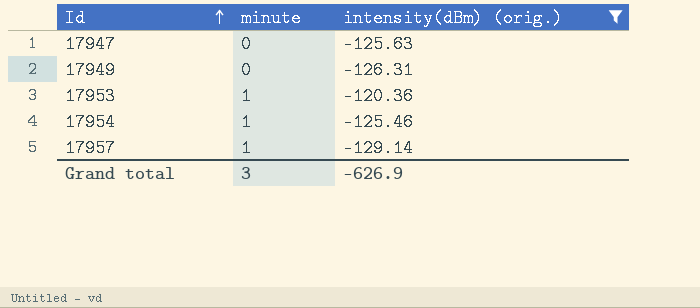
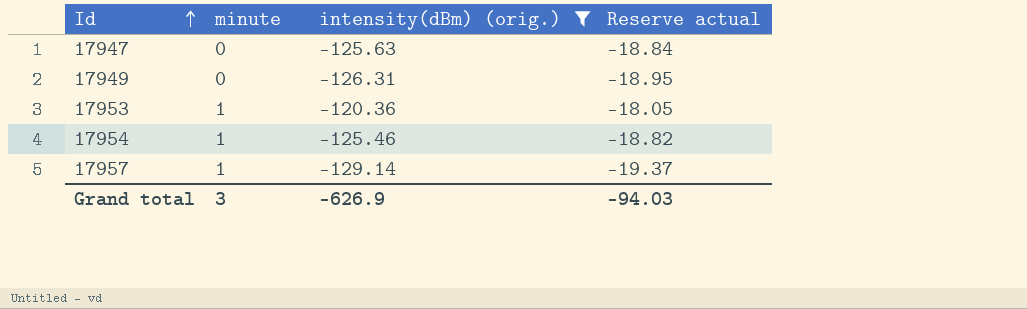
column Reserve actual | formula: none -> [intensity(dBm) (orig.)] * 0.15

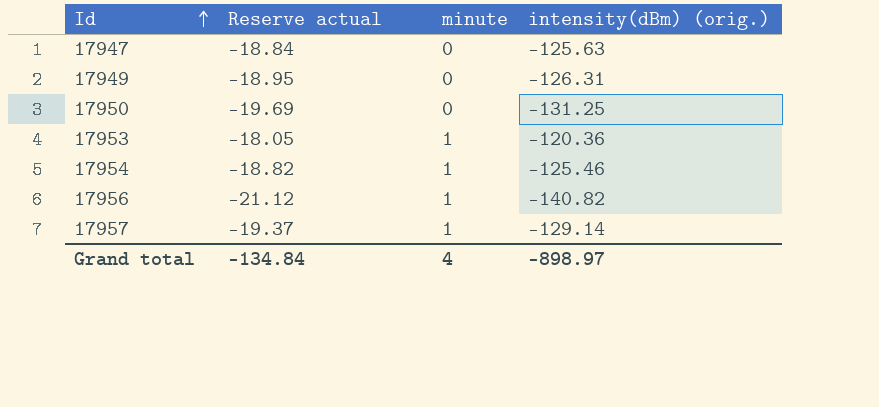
filter: intensity(dBm) (orig.) >= -129.14 -> none
column Reserve actual | position: 4 -> 2
Grand total | Reserve actual: -94.03 -> -134.84
Grand total | minute: 3 -> 4
Grand total | intensity(dBm) (orig.): -626.9 -> -898.97

